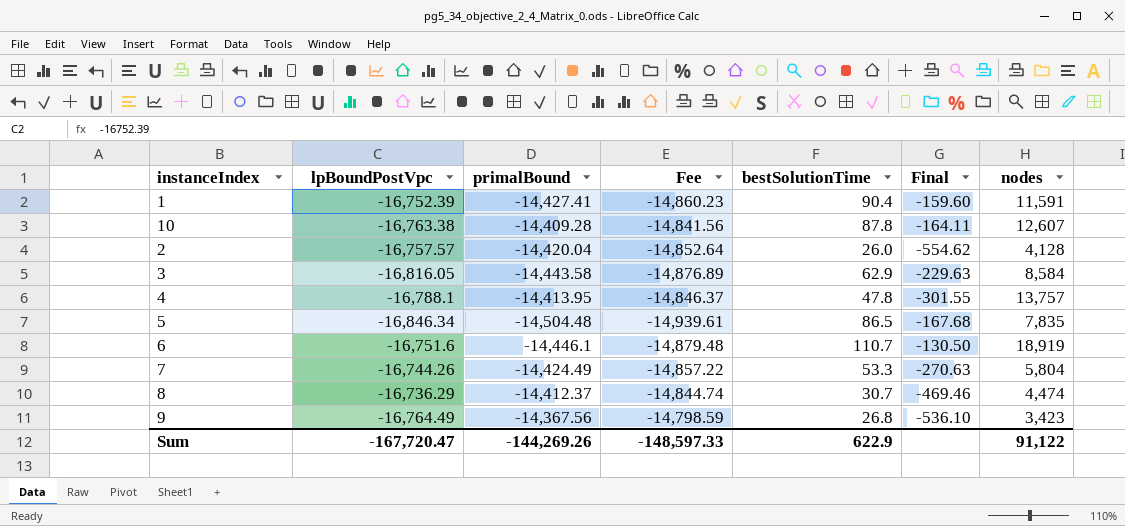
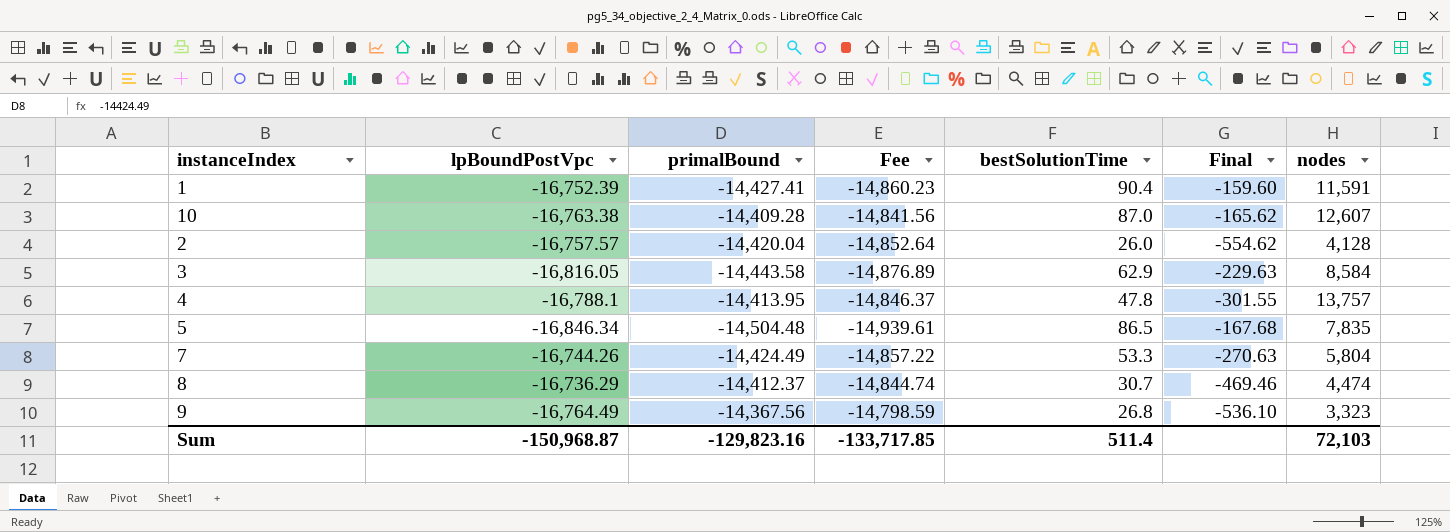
row 6: -16,751.6 | -14,446.1 | -14,879.48 | 110.7 | -130.50 | 18,919 -> none
10 | bestSolutionTime: 87.8 -> 87.0
10 | Final: -164.11 -> -165.62
9 | nodes: 3,423 -> 3,323
Sum | lpBoundPostVpc: -167,720.47 -> -150,968.87
Sum | primalBound: -144,269.26 -> -129,823.16
Sum | Fee: -148,597.33 -> -133,717.85
Sum | bestSolutionTime: 622.9 -> 511.4
Sum | nodes: 91,122 -> 72,103

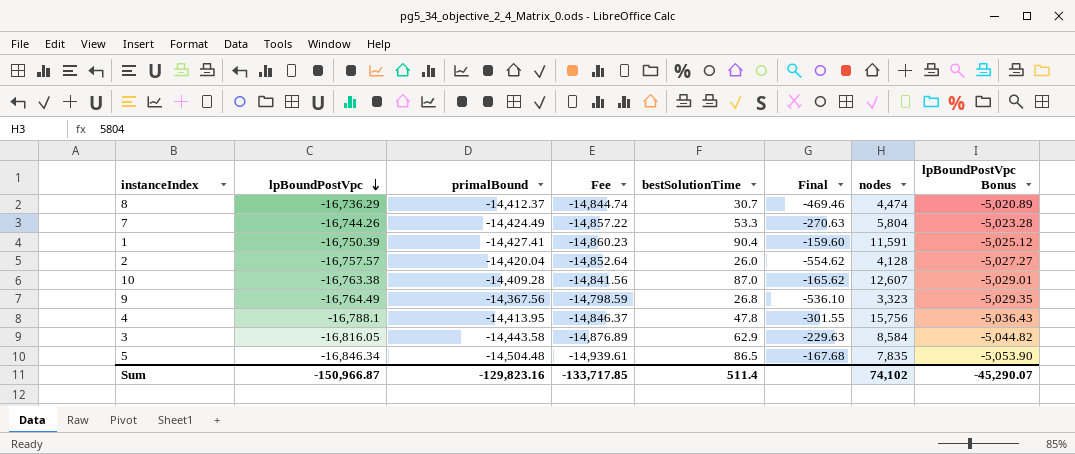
row order: none -> lpBoundPostVpc descending
column lpBoundPostVpc Bonus | formula: none -> [lpBoundPostVpc] * 0.3
1 | lpBoundPostVpc: -16,752.39 -> -16,750.39
4 | nodes: 13,757 -> 15,756
Sum | lpBoundPostVpc: -150,968.87 -> -150,966.87
Sum | nodes: 72,103 -> 74,102

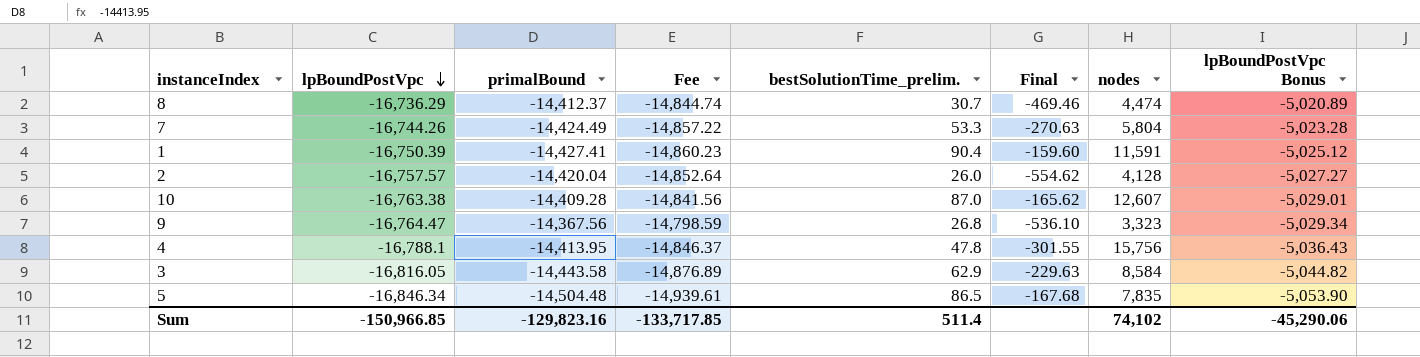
column name: bestSolutionTime -> bestSolutionTime_prelim.
9 | lpBoundPostVpc: -16,764.49 -> -16,764.47
9 | lpBoundPostVpc Bonus: -5,029.35 -> -5,029.34
Sum | lpBoundPostVpc: -150,966.87 -> -150,966.85
Sum | lpBoundPostVpc Bonus: -45,290.07 -> -45,290.06

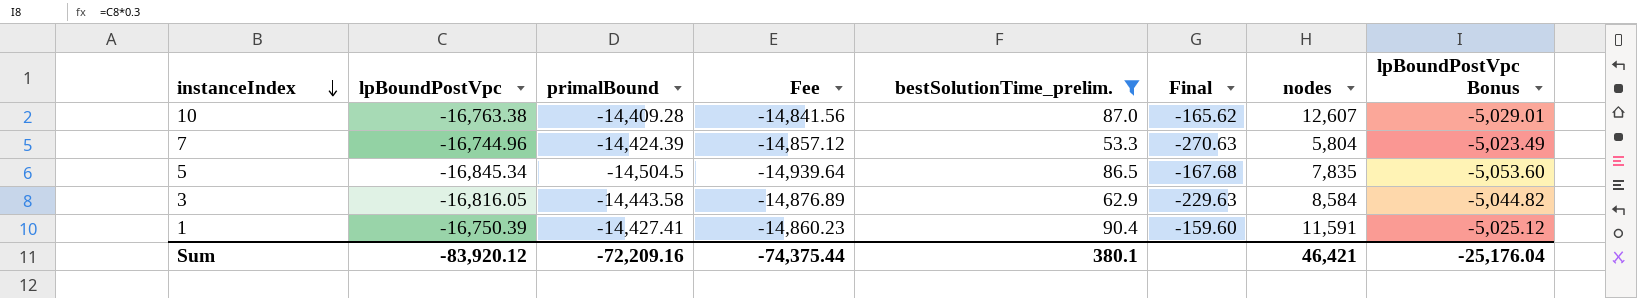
filter: none -> bestSolutionTime_prelim. >= 53.3
row order: lpBoundPostVpc descending -> instanceIndex descending
7 | lpBoundPostVpc: -16,744.26 -> -16,744.96
7 | primalBound: -14,424.49 -> -14,424.39
7 | Fee: -14,857.22 -> -14,857.12
7 | lpBoundPostVpc Bonus: -5,023.28 -> -5,023.49
5 | lpBoundPostVpc: -16,846.34 -> -16,845.34
5 | primalBound: -14,504.48 -> -14,504.5
5 | Fee: -14,939.61 -> -14,939.64
5 | lpBoundPostVpc Bonus: -5,053.90 -> -5,053.60
Sum | lpBoundPostVpc: -150,966.85 -> -83,920.12
Sum | primalBound: -129,823.16 -> -72,209.16
Sum | Fee: -133,717.85 -> -74,375.44
Sum | bestSolutionTime_prelim.: 511.4 -> 380.1
Sum | nodes: 74,102 -> 46,421
Sum | lpBoundPostVpc Bonus: -45,290.06 -> -25,176.04

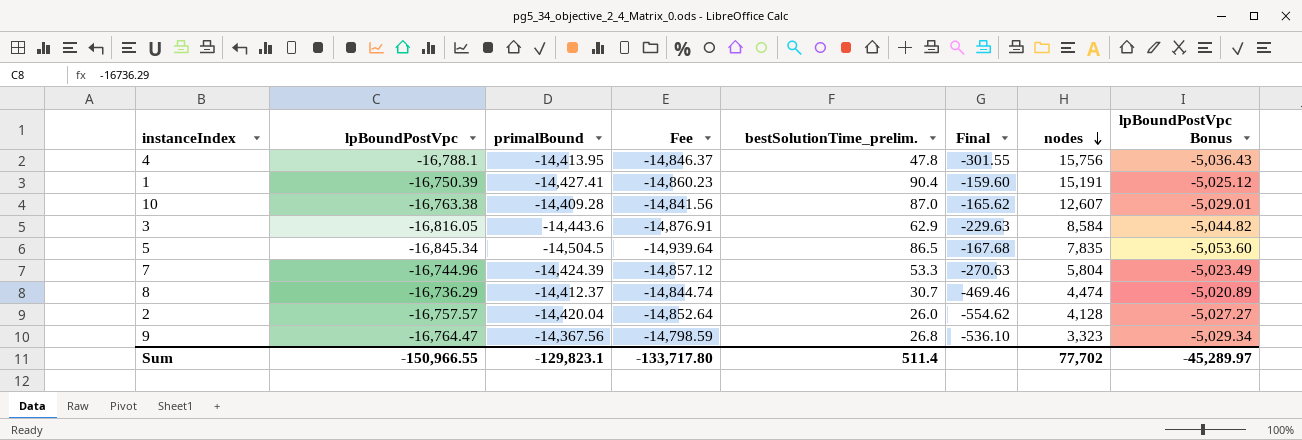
filter: bestSolutionTime_prelim. >= 53.3 -> none
row order: instanceIndex descending -> nodes descending
1 | nodes: 11,591 -> 15,191
3 | primalBound: -14,443.58 -> -14,443.6
3 | Fee: -14,876.89 -> -14,876.91
Sum | lpBoundPostVpc: -83,920.12 -> -150,966.55
Sum | primalBound: -72,209.16 -> -129,823.1
Sum | Fee: -74,375.44 -> -133,717.80
Sum | bestSolutionTime_prelim.: 380.1 -> 511.4
Sum | nodes: 46,421 -> 77,702
Sum | lpBoundPostVpc Bonus: -25,176.04 -> -45,289.97

